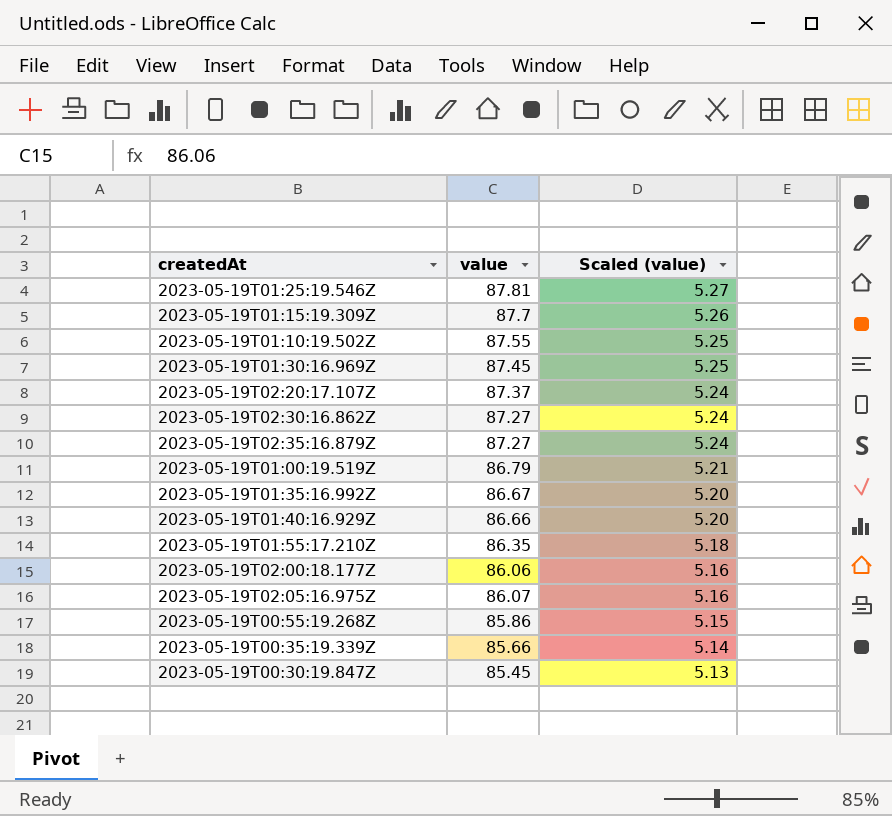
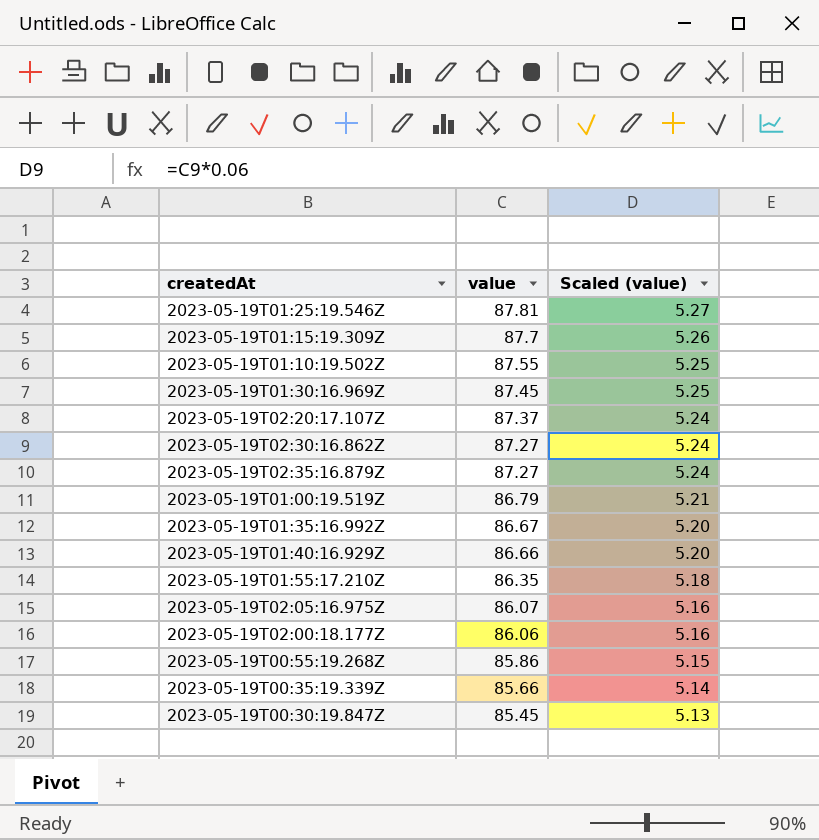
row order: Scaled (value) descending -> value descending

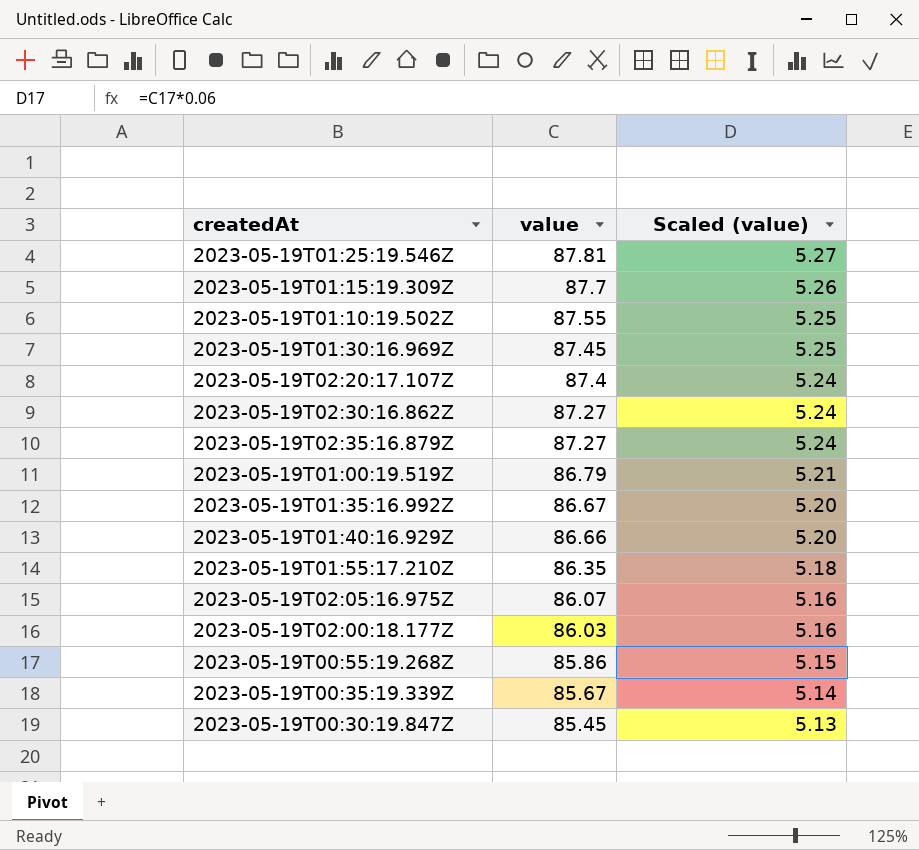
2023-05-19T02:20:17.107Z | value: 87.37 -> 87.4
2023-05-19T02:00:18.177Z | value: 86.06 -> 86.03
2023-05-19T00:35:19.339Z | value: 85.66 -> 85.67

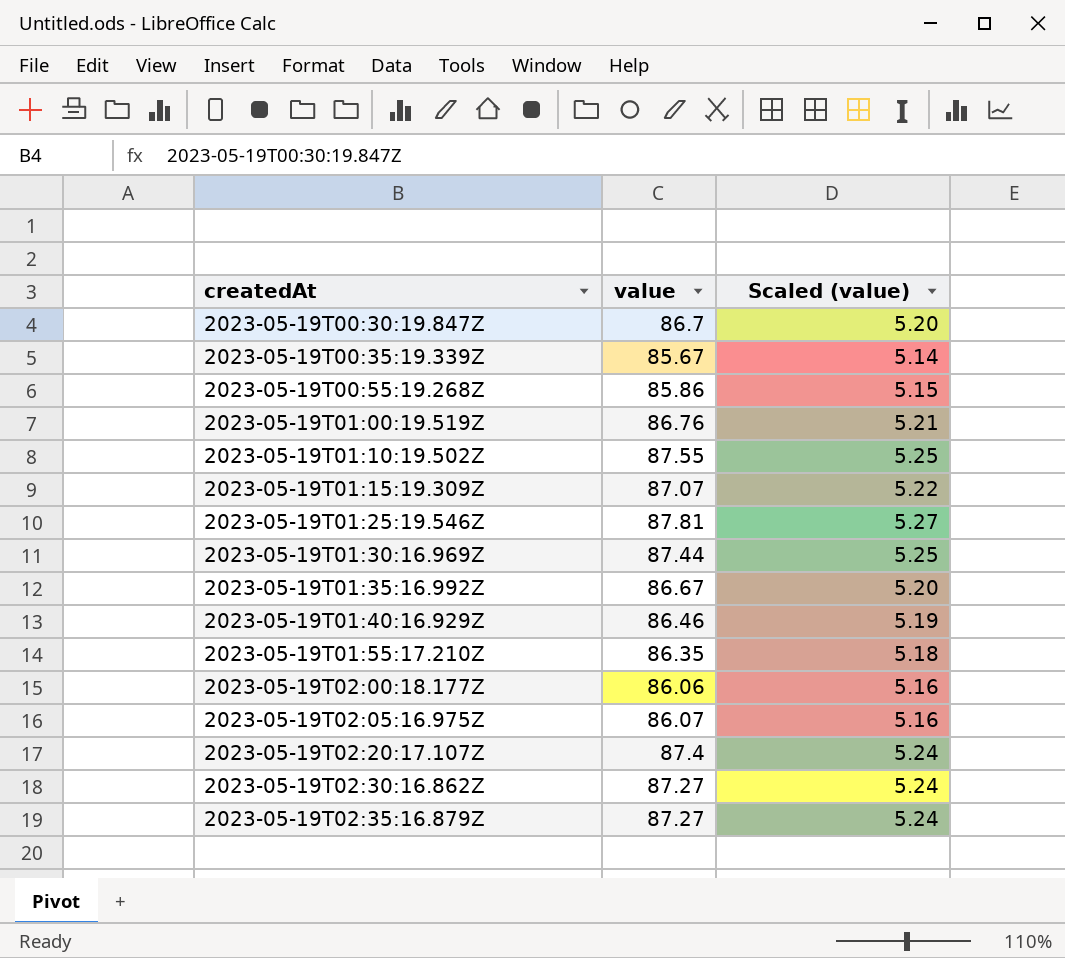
row order: value descending -> createdAt ascending
2023-05-19T00:30:19.847Z | value: 85.45 -> 86.7
2023-05-19T00:30:19.847Z | Scaled (value): 5.13 -> 5.20
2023-05-19T01:00:19.519Z | value: 86.79 -> 86.76
2023-05-19T01:15:19.309Z | value: 87.7 -> 87.07
2023-05-19T01:15:19.309Z | Scaled (value): 5.26 -> 5.22
2023-05-19T01:30:16.969Z | value: 87.45 -> 87.44
2023-05-19T01:40:16.929Z | value: 86.66 -> 86.46
2023-05-19T01:40:16.929Z | Scaled (value): 5.20 -> 5.19
2023-05-19T02:00:18.177Z | value: 86.03 -> 86.06

